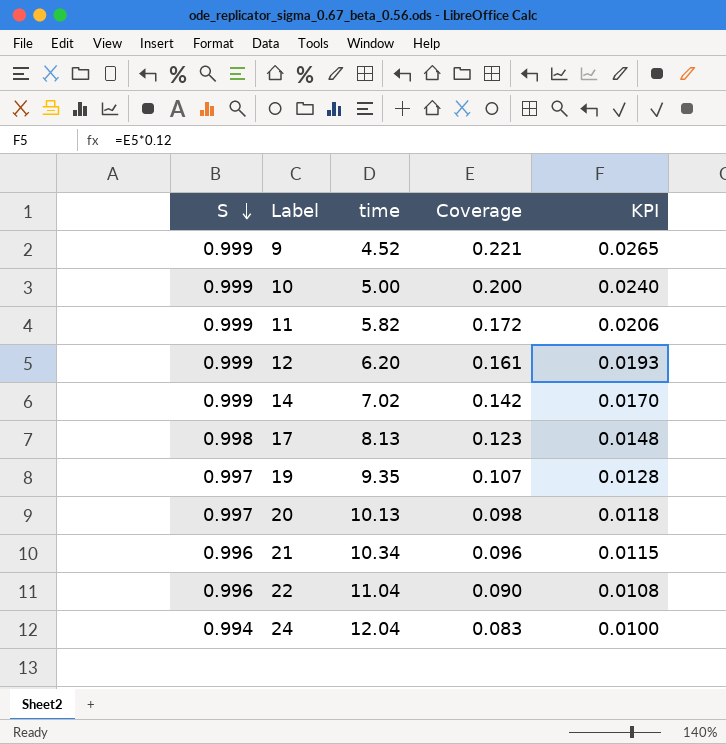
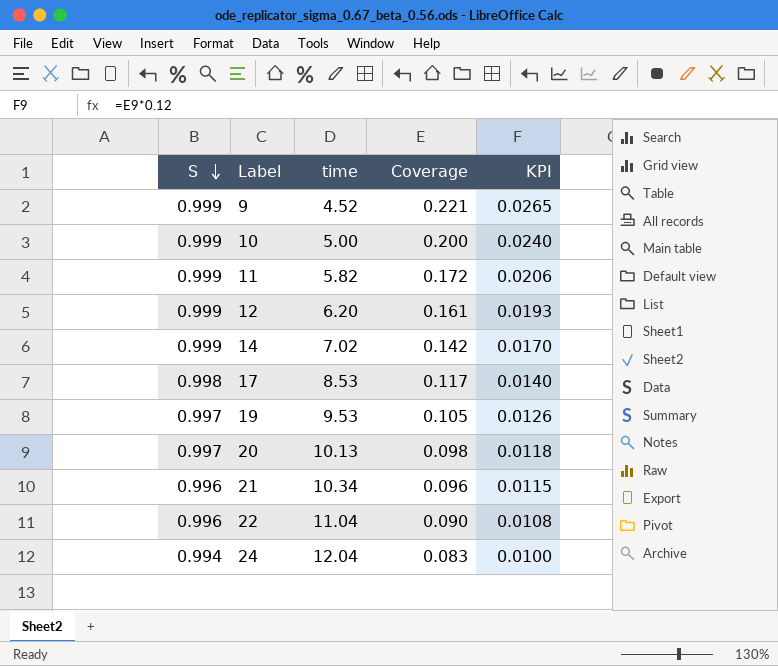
17 | time: 8.13 -> 8.53
17 | Coverage: 0.123 -> 0.117
17 | KPI: 0.0148 -> 0.0140
19 | time: 9.35 -> 9.53
19 | Coverage: 0.107 -> 0.105
19 | KPI: 0.0128 -> 0.0126

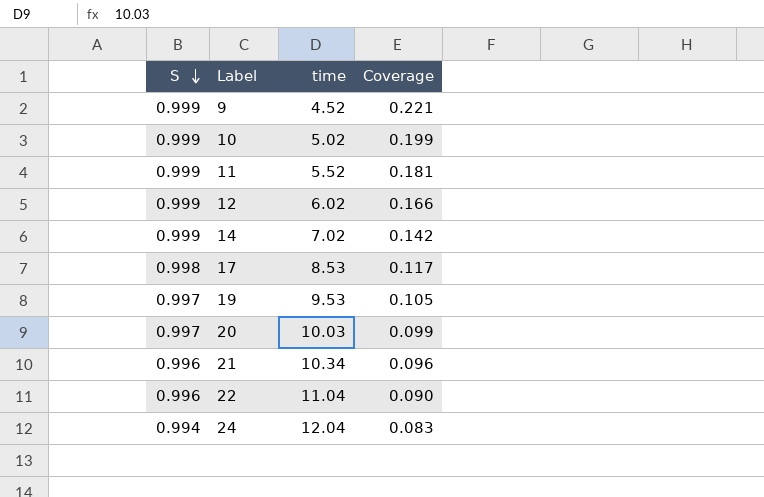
column KPI | formula: [Coverage] * 0.12 -> none
10 | time: 5.00 -> 5.02
10 | Coverage: 0.200 -> 0.199
11 | time: 5.82 -> 5.52
11 | Coverage: 0.172 -> 0.181
12 | time: 6.20 -> 6.02
12 | Coverage: 0.161 -> 0.166
20 | time: 10.13 -> 10.03
20 | Coverage: 0.098 -> 0.099

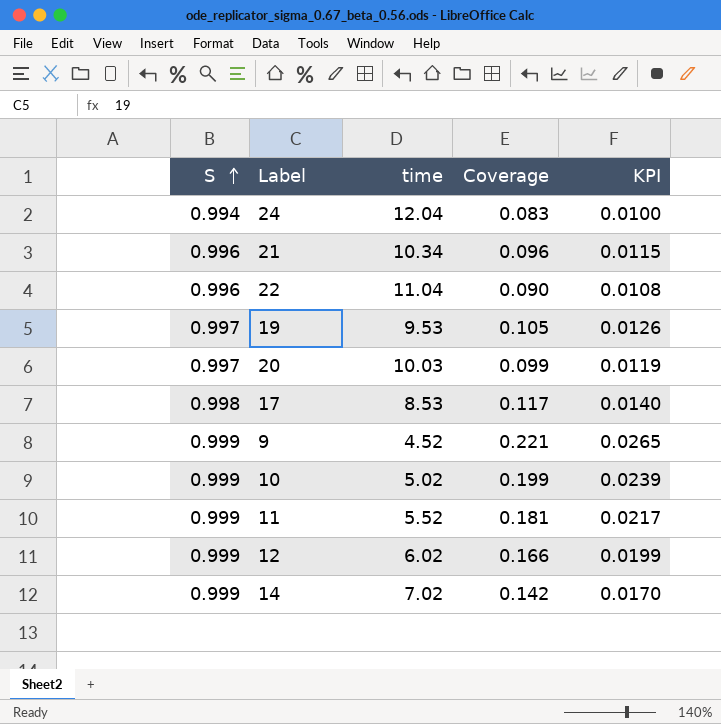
row order: S descending -> S ascending
column KPI | formula: none -> [Coverage] * 0.12

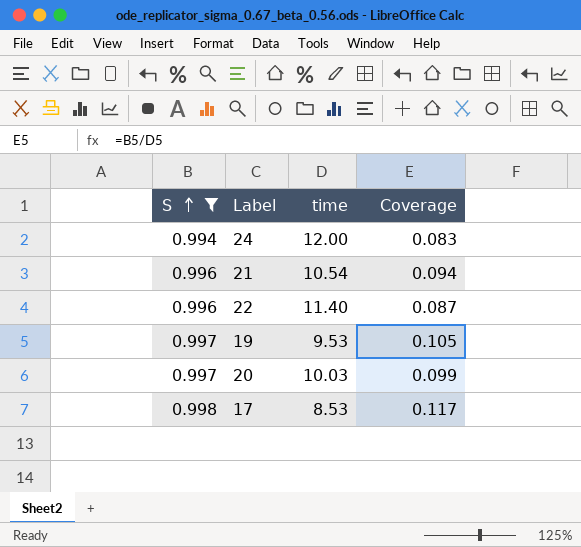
filter: none -> S != 0.999
column KPI | formula: [Coverage] * 0.12 -> none
24 | time: 12.04 -> 12.00
21 | time: 10.34 -> 10.54
21 | Coverage: 0.096 -> 0.094
22 | time: 11.04 -> 11.40
22 | Coverage: 0.090 -> 0.087

